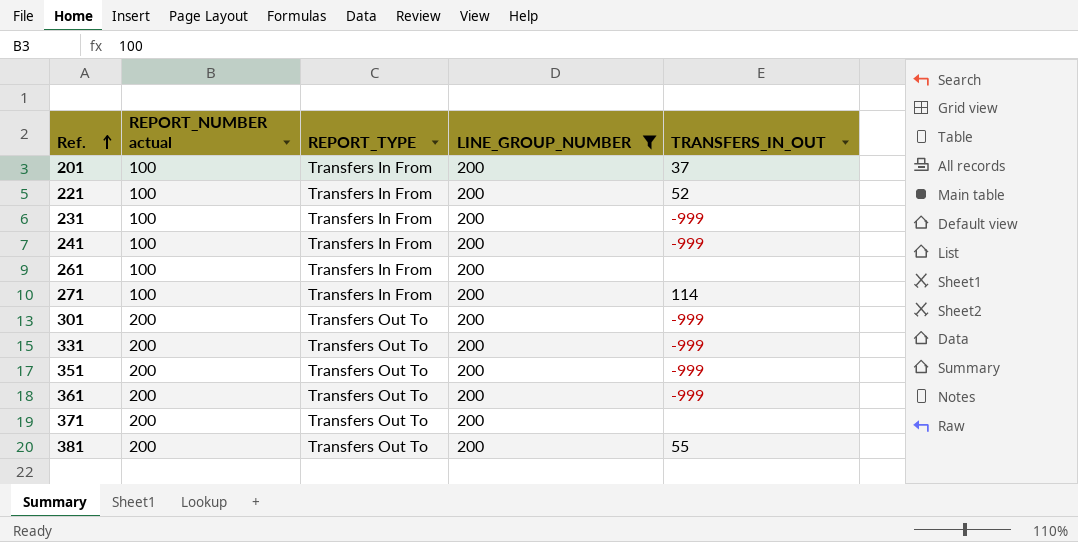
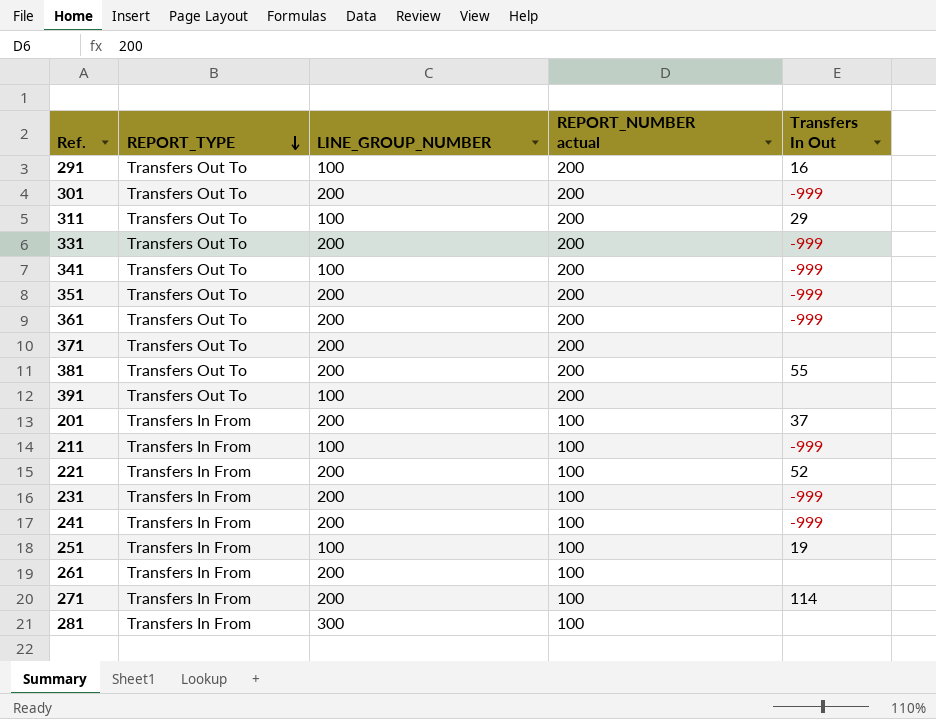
filter: LINE_GROUP_NUMBER = 200 -> none
row order: Ref. ascending -> REPORT_TYPE descending
column REPORT_NUMBER actual | position: 2 -> 4
column name: TRANSFERS_IN_OUT -> Transfers In Out

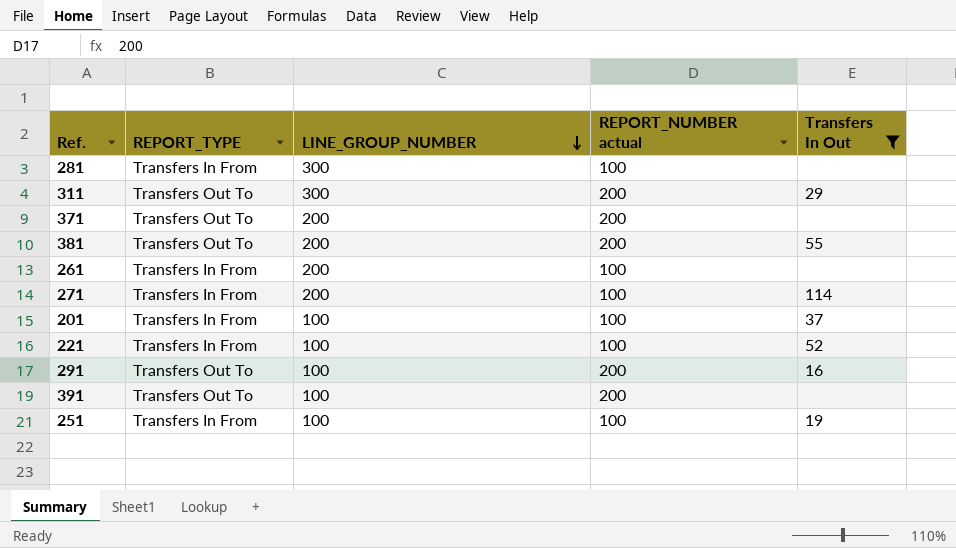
filter: none -> Transfers In Out != -999
row order: REPORT_TYPE descending -> LINE_GROUP_NUMBER descending
311 | LINE_GROUP_NUMBER: 100 -> 300
201 | LINE_GROUP_NUMBER: 200 -> 100
221 | LINE_GROUP_NUMBER: 200 -> 100

